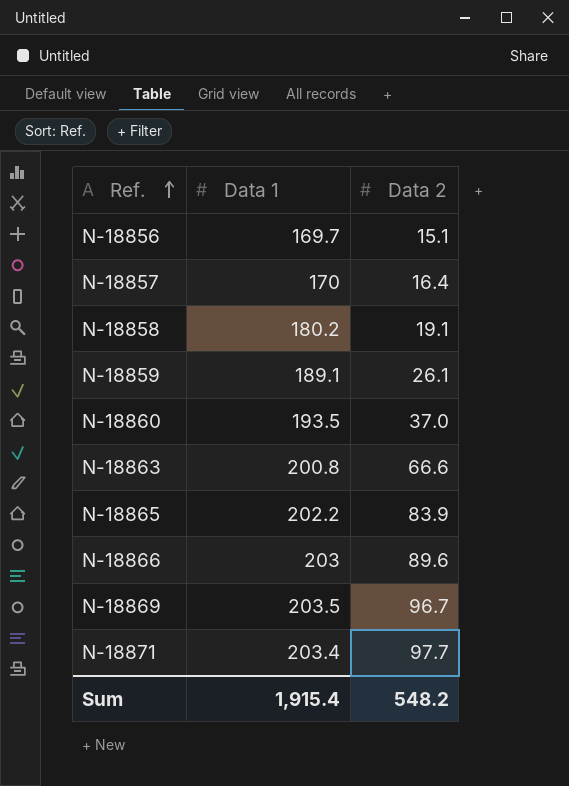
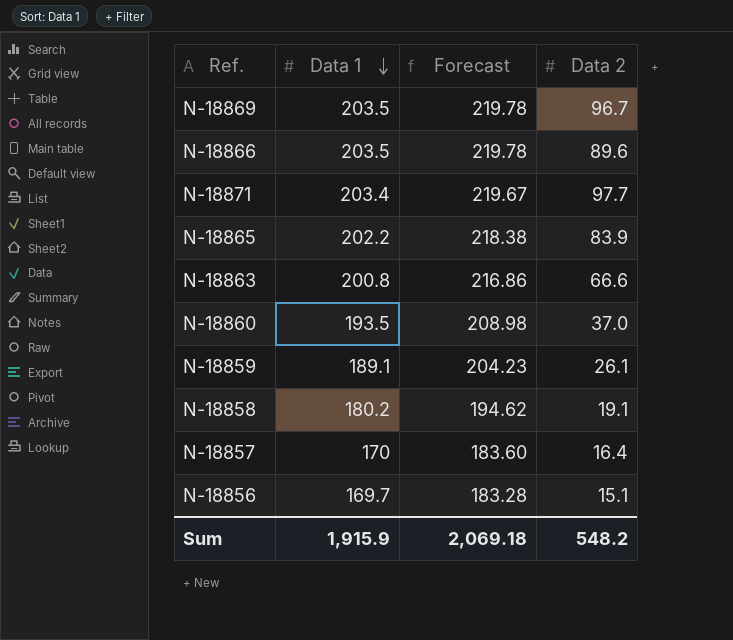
row order: Ref. ascending -> Data 1 descending
column Forecast | formula: none -> [Data 1] * 1.08
N-18866 | Data 1: 203 -> 203.5
Sum | Data 1: 1,915.4 -> 1,915.9

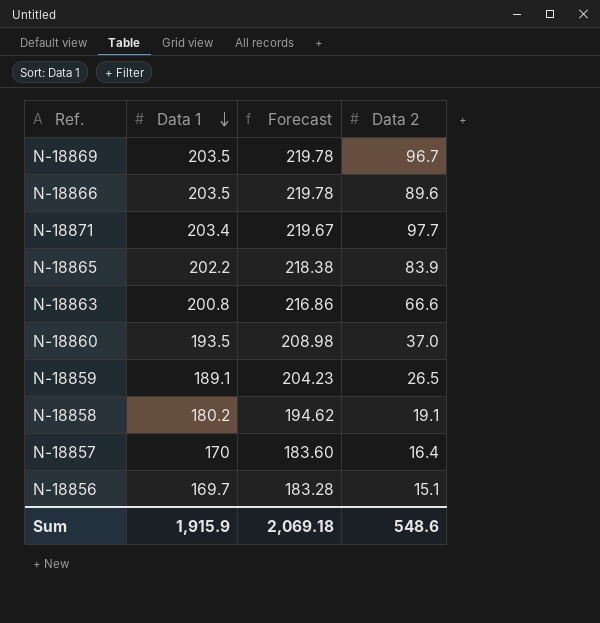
N-18859 | Data 2: 26.1 -> 26.5
Sum | Data 2: 548.2 -> 548.6

